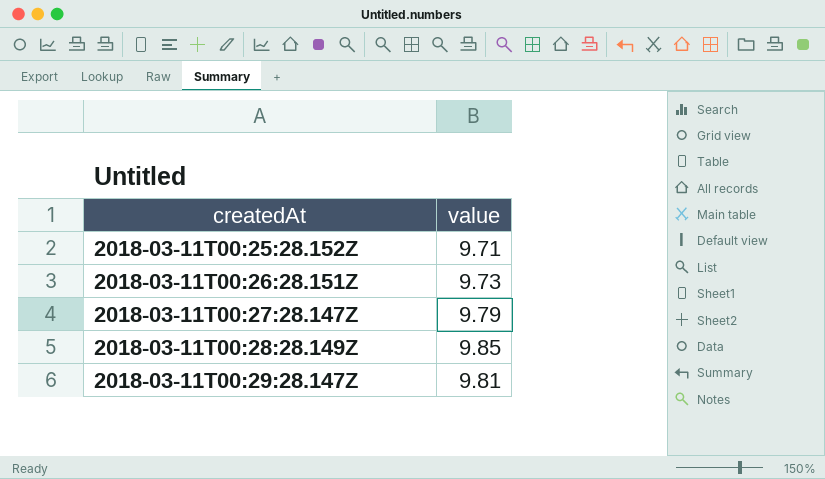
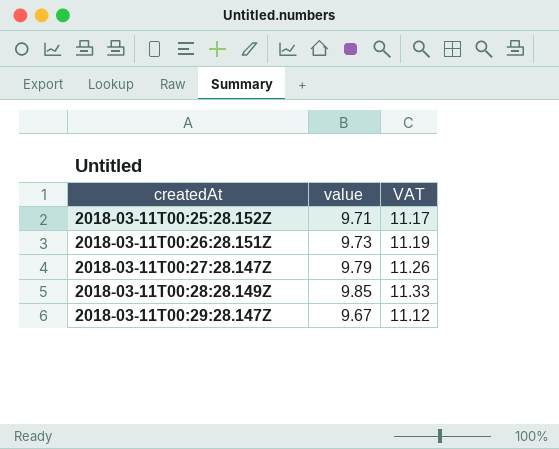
column VAT | formula: none -> [value] * 1.15
2018-03-11T00:29:28.147Z | value: 9.81 -> 9.67

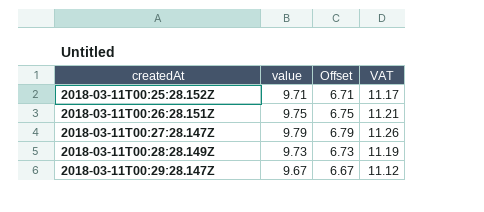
column Offset | formula: none -> [value] - 3
2018-03-11T00:26:28.151Z | value: 9.73 -> 9.75
2018-03-11T00:26:28.151Z | VAT: 11.19 -> 11.21
2018-03-11T00:28:28.149Z | value: 9.85 -> 9.73
2018-03-11T00:28:28.149Z | VAT: 11.33 -> 11.19

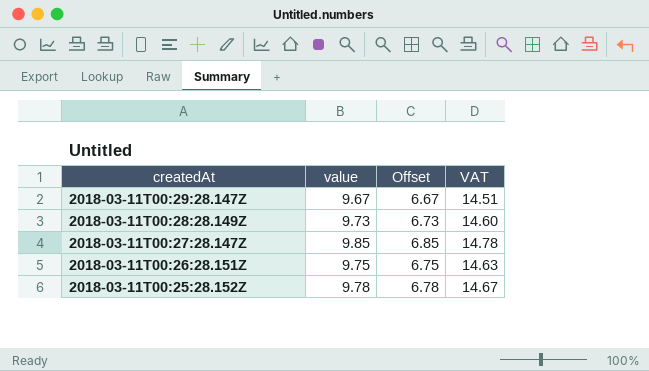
row order: createdAt ascending -> createdAt descending
column VAT | formula: [value] * 1.15 -> [value] * 1.5
2018-03-11T00:27:28.147Z | value: 9.79 -> 9.85
2018-03-11T00:27:28.147Z | Offset: 6.79 -> 6.85
2018-03-11T00:25:28.152Z | value: 9.71 -> 9.78
2018-03-11T00:25:28.152Z | Offset: 6.71 -> 6.78

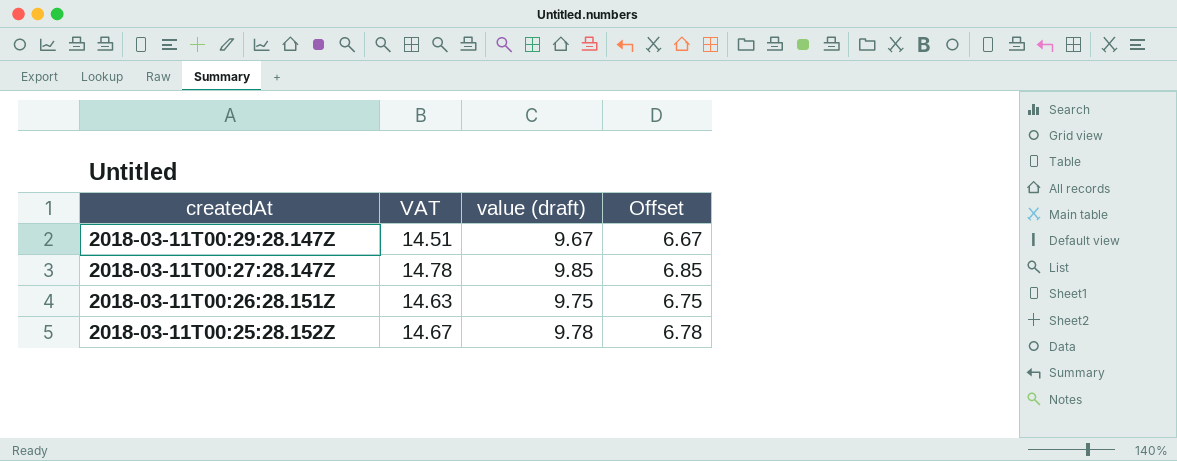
column VAT | position: 4 -> 2
column name: value -> value (draft)
row 2018-03-11T00:28:28.149Z: 9.73 | 6.73 | 14.60 -> none

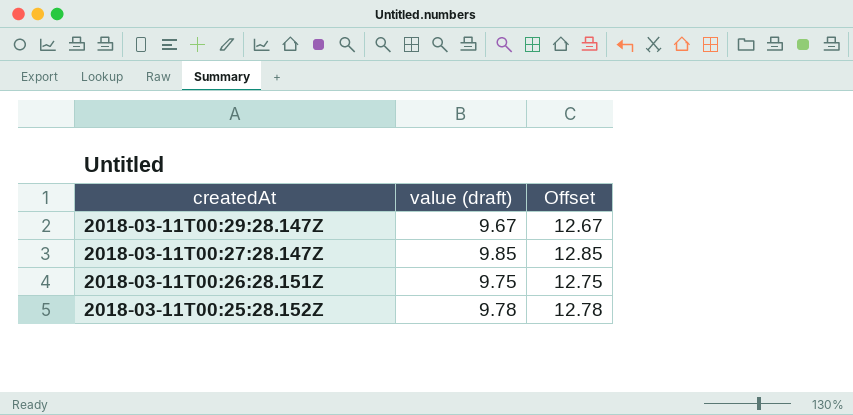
column VAT | formula: [value (draft)] * 1.5 -> none
column Offset | formula: [value (draft)] - 3 -> [value (draft)] + 3

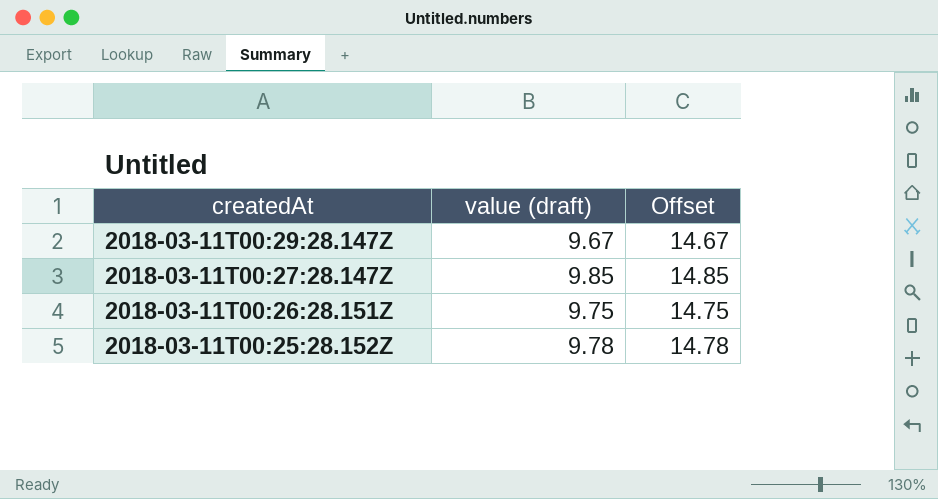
column Offset | formula: [value (draft)] + 3 -> [value (draft)] + 5

